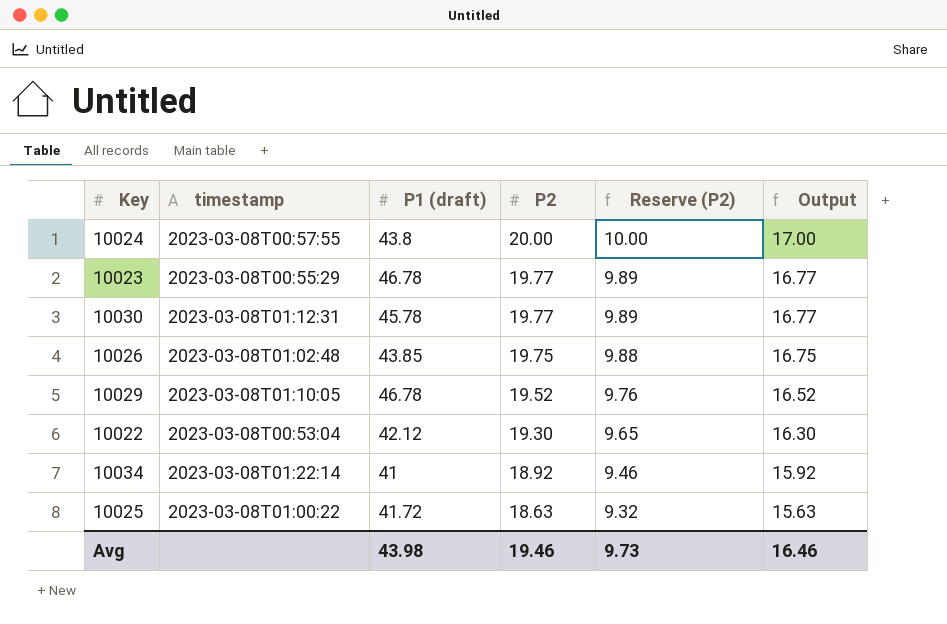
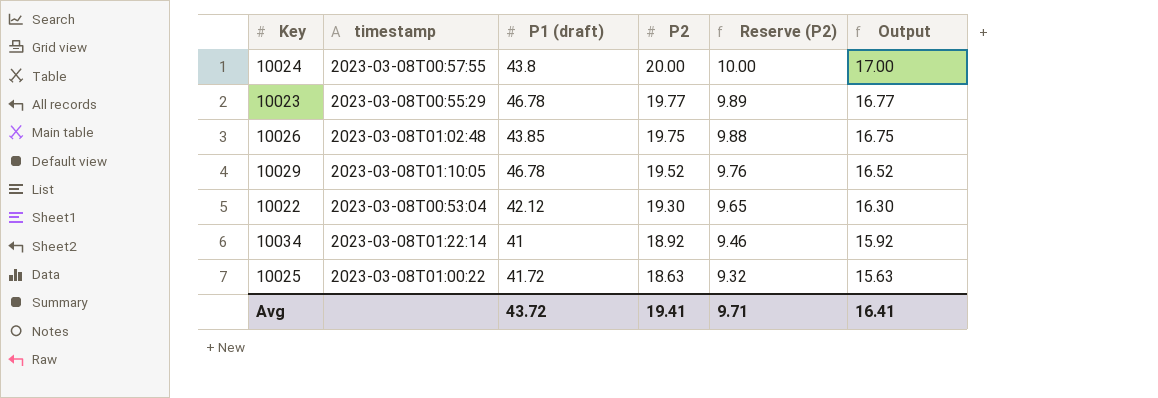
row 10030: 2023-03-08T01:12:31 | 45.78 | 19.77 | 9.89 | 16.77 -> none
Avg | P1 (draft): 43.98 -> 43.72
Avg | P2: 19.46 -> 19.41
Avg | Reserve (P2): 9.73 -> 9.71
Avg | Output: 16.46 -> 16.41

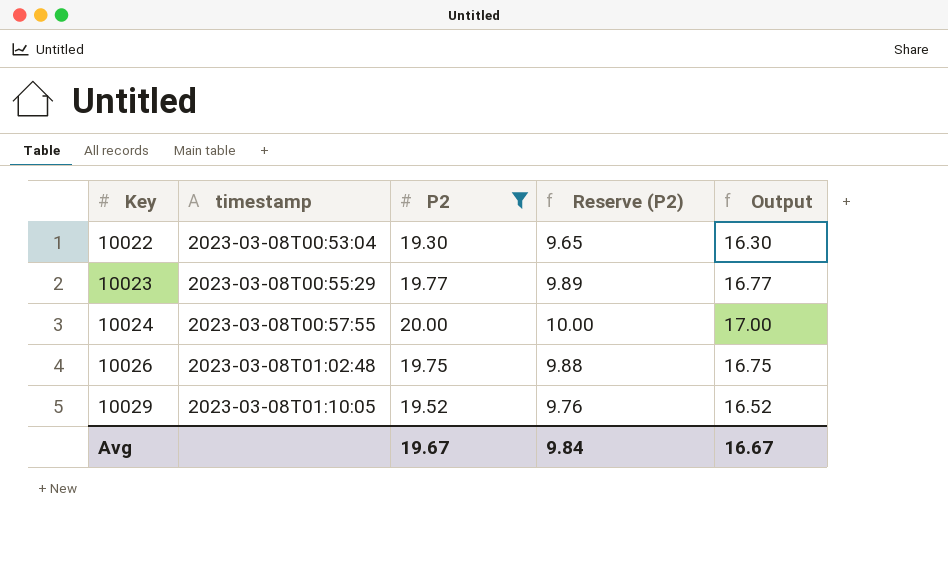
filter: none -> P2 >= 19.30
row order: P2 descending -> Key ascending
column P1 (draft) | position: 3 -> none
Avg | P2: 19.41 -> 19.67
Avg | Reserve (P2): 9.71 -> 9.84
Avg | Output: 16.41 -> 16.67

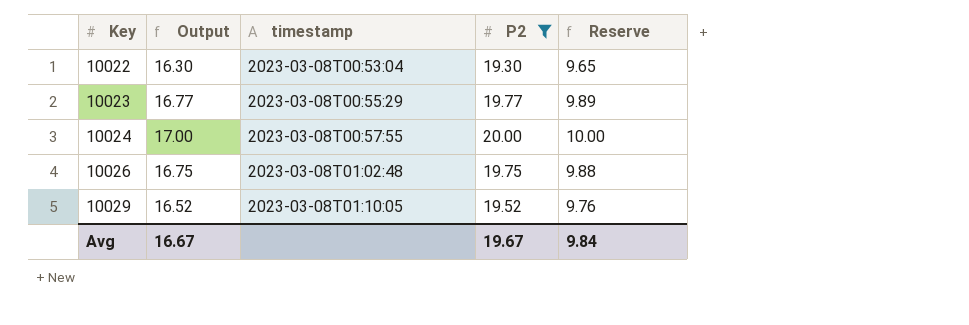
column Output | position: 5 -> 2
column name: Reserve (P2) -> Reserve

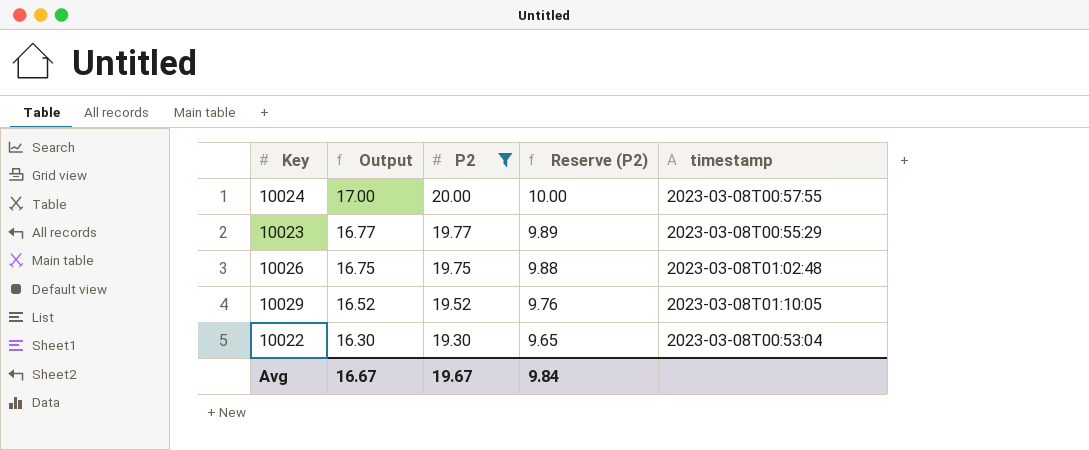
row order: Key ascending -> Output descending
column name: Reserve -> Reserve (P2)
column timestamp | position: 3 -> 5

